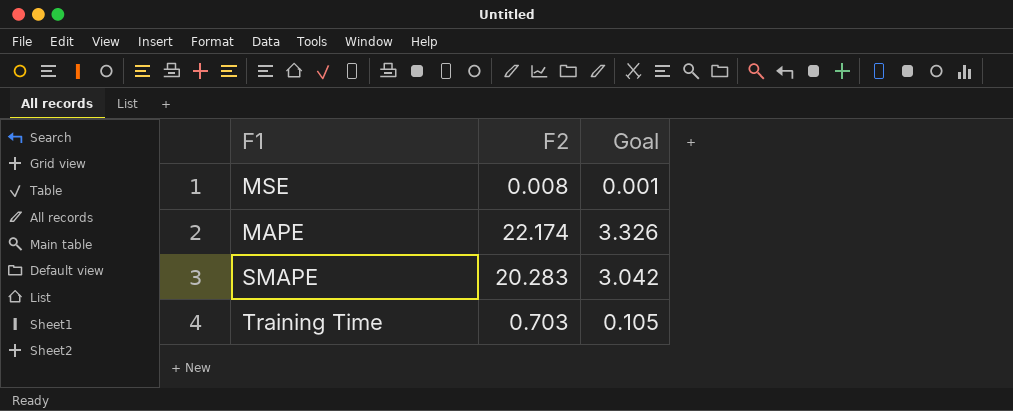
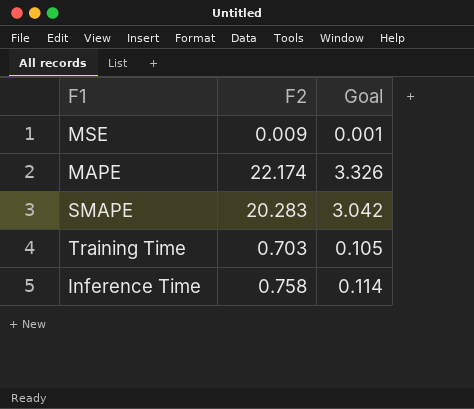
MSE | F2: 0.008 -> 0.009
row Inference Time: none -> 0.758 | 0.114

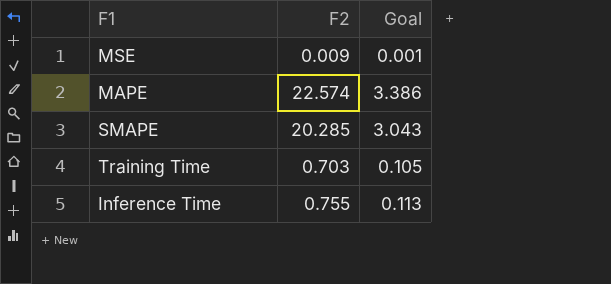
MAPE | F2: 22.174 -> 22.574
MAPE | Goal: 3.326 -> 3.386
SMAPE | F2: 20.283 -> 20.285
SMAPE | Goal: 3.042 -> 3.043
Inference Time | F2: 0.758 -> 0.755
Inference Time | Goal: 0.114 -> 0.113

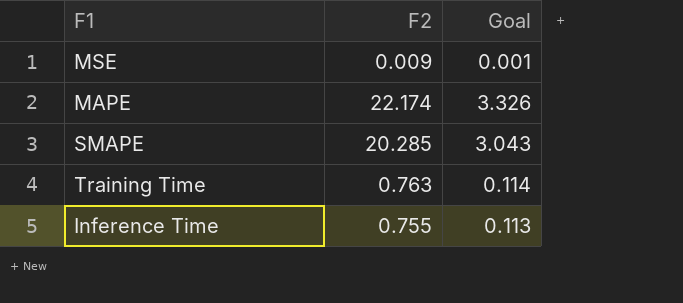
MAPE | F2: 22.574 -> 22.174
MAPE | Goal: 3.386 -> 3.326
Training Time | F2: 0.703 -> 0.763
Training Time | Goal: 0.105 -> 0.114

